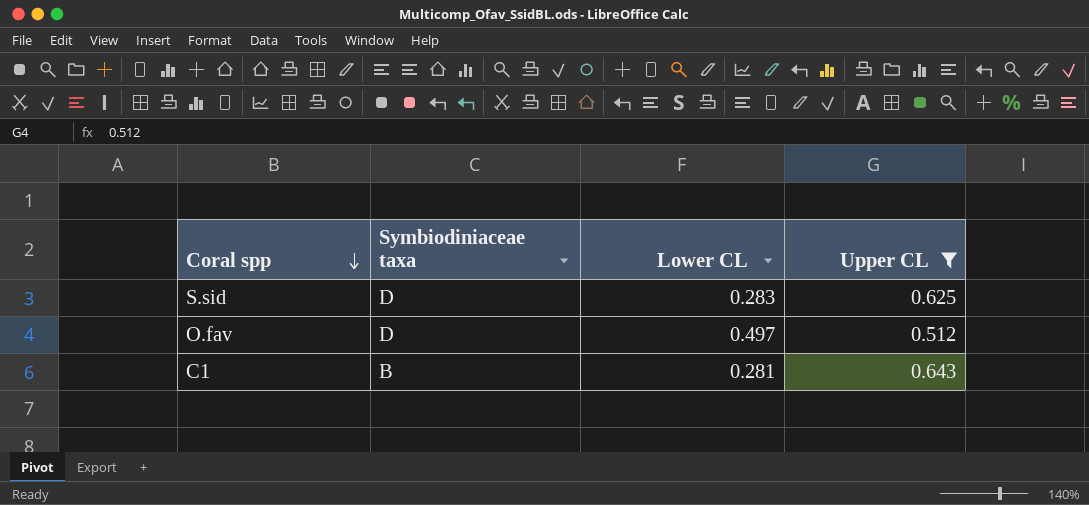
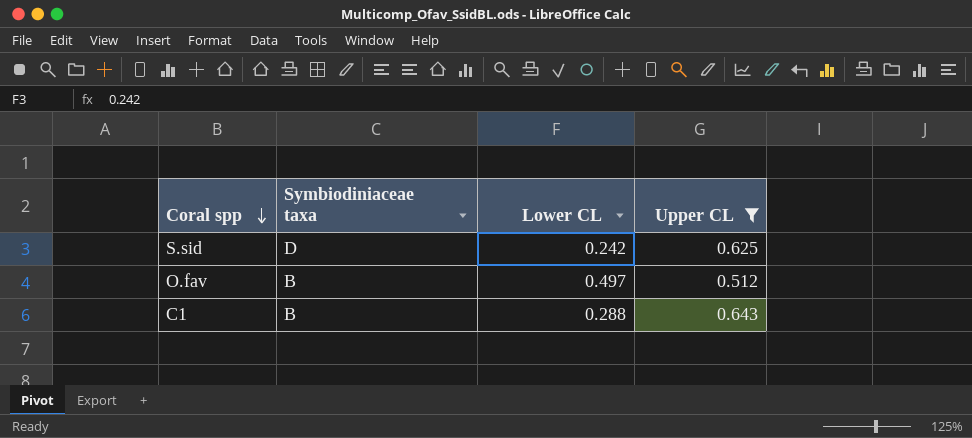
S.sid | Lower CL: 0.283 -> 0.242
O.fav | Symbiodiniaceae taxa: D -> B
C1 | Lower CL: 0.281 -> 0.288

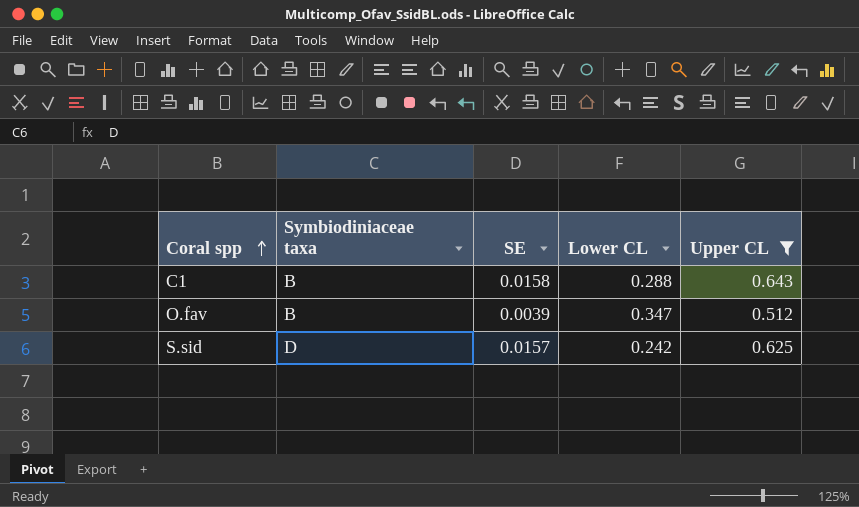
row order: Coral spp descending -> Coral spp ascending
column SE | position: none -> 3
O.fav | Lower CL: 0.497 -> 0.347

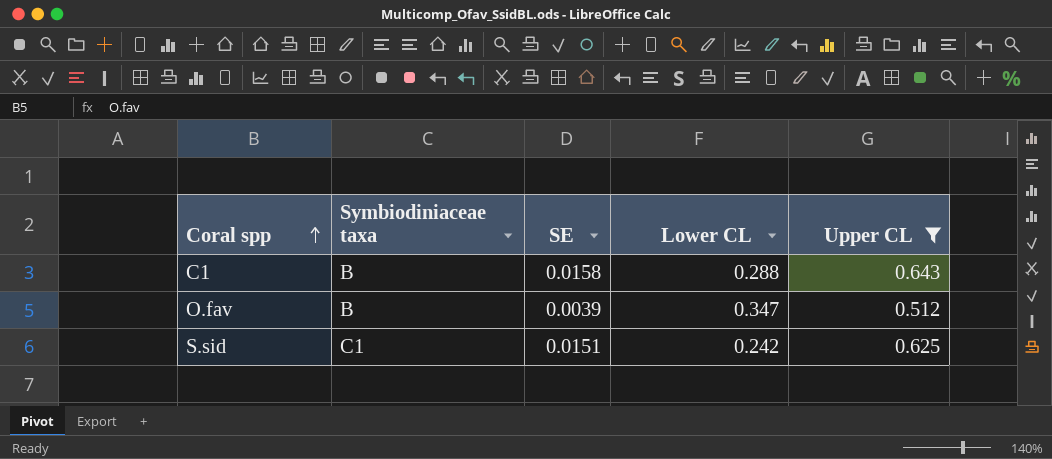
S.sid | Symbiodiniaceae taxa: D -> C1
S.sid | SE: 0.0157 -> 0.0151

